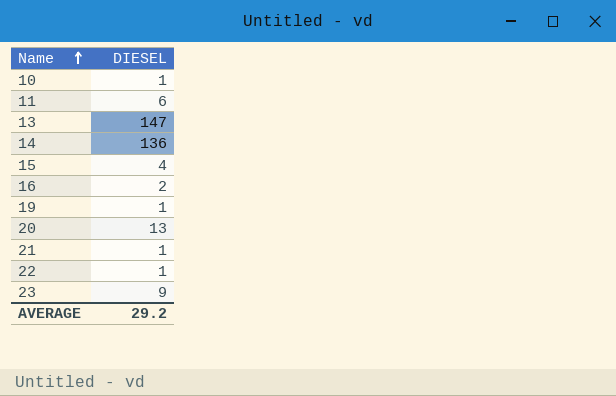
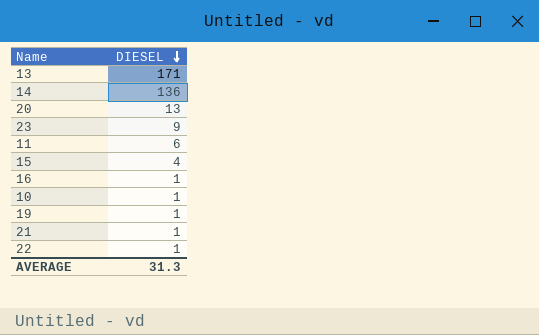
row order: Name ascending -> DIESEL descending
13 | DIESEL: 147 -> 171
16 | DIESEL: 2 -> 1
AVERAGE | DIESEL: 29.2 -> 31.3

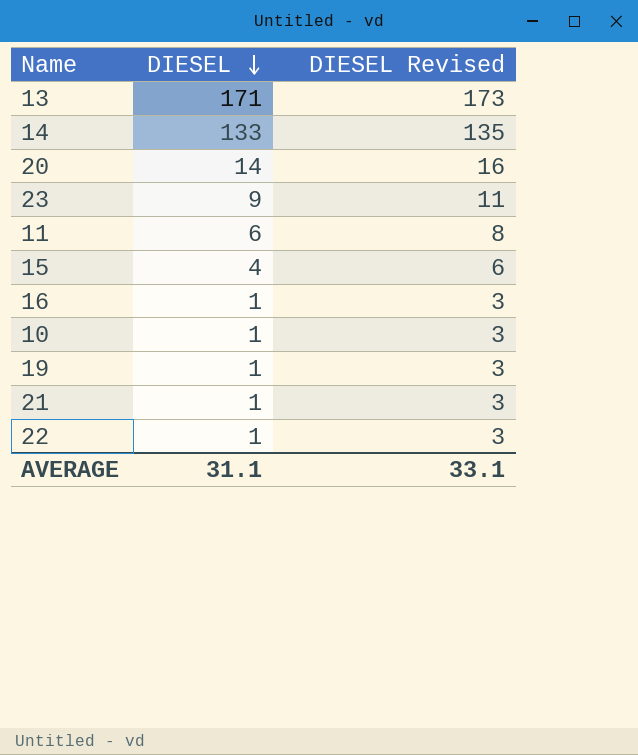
column DIESEL Revised | formula: none -> [DIESEL] + 2
14 | DIESEL: 136 -> 133
20 | DIESEL: 13 -> 14
AVERAGE | DIESEL: 31.3 -> 31.1

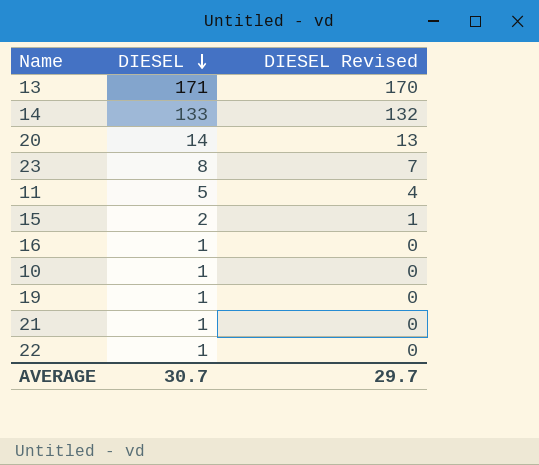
column DIESEL Revised | formula: [DIESEL] + 2 -> [DIESEL] - 1
23 | DIESEL: 9 -> 8
11 | DIESEL: 6 -> 5
15 | DIESEL: 4 -> 2
AVERAGE | DIESEL: 31.1 -> 30.7
AVERAGE | DIESEL Revised: 33.1 -> 29.7

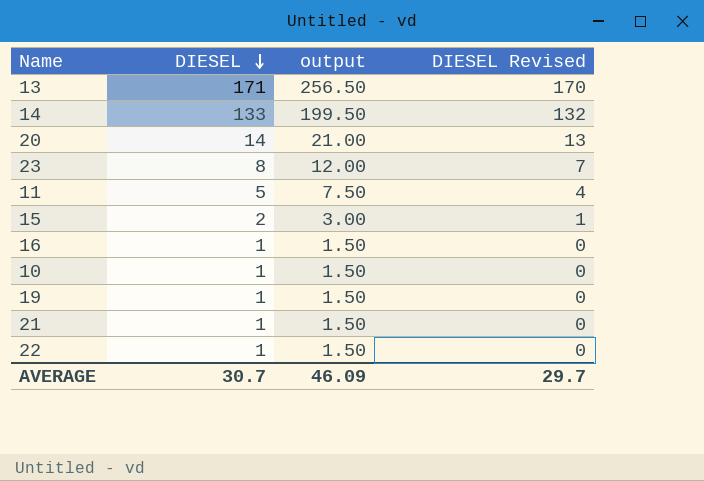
column output | formula: none -> [DIESEL] * 1.5

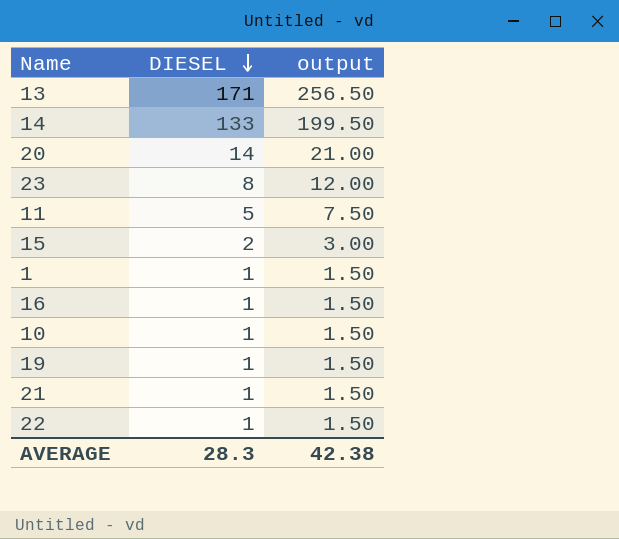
column DIESEL Revised | formula: [DIESEL] - 1 -> none
row 1: none -> 1 | 1.50
AVERAGE | DIESEL: 30.7 -> 28.3
AVERAGE | output: 46.09 -> 42.38

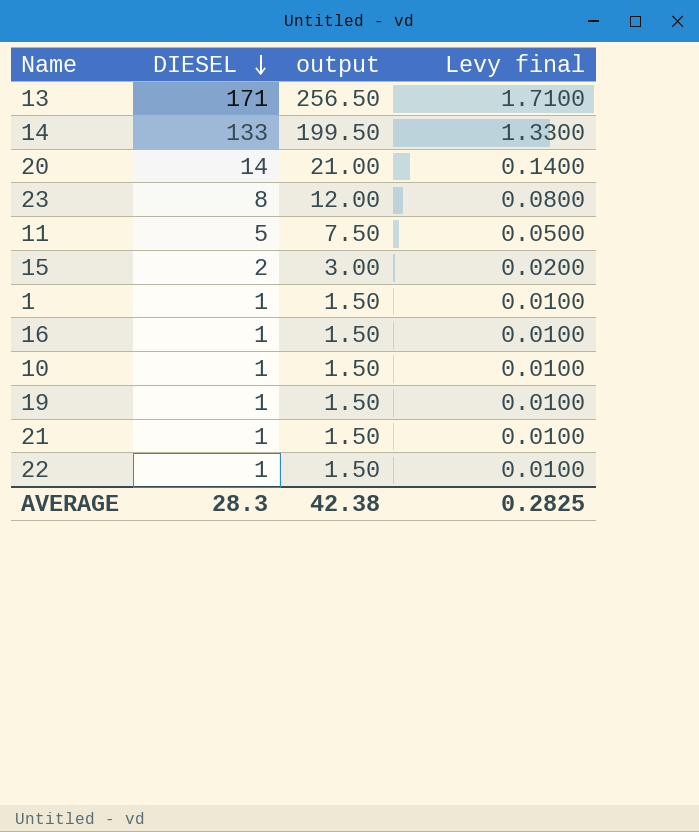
column Levy final | formula: none -> [DIESEL] * 0.01

